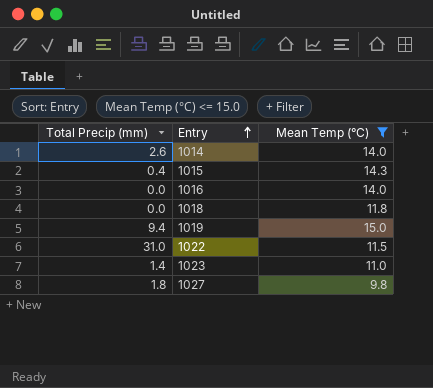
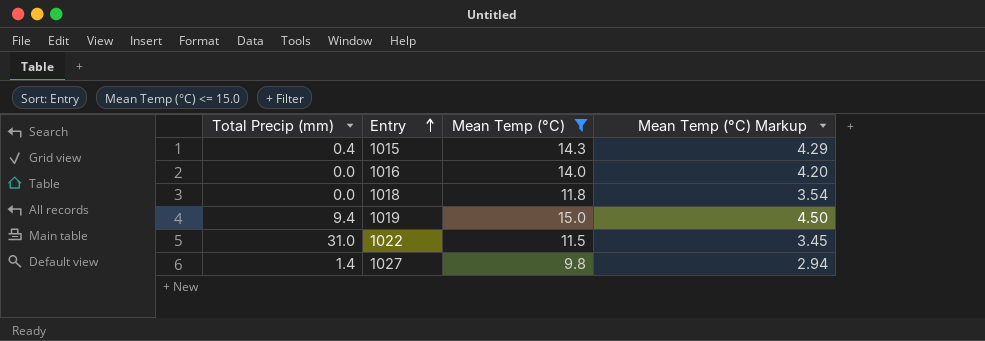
column Mean Temp (°C) Markup | formula: none -> [Mean Temp (°C)] * 0.3
row 1014: 2.6 | 14.0 -> none
row 1023: 1.4 | 11.0 -> none
1027 | Total Precip (mm): 1.8 -> 1.4

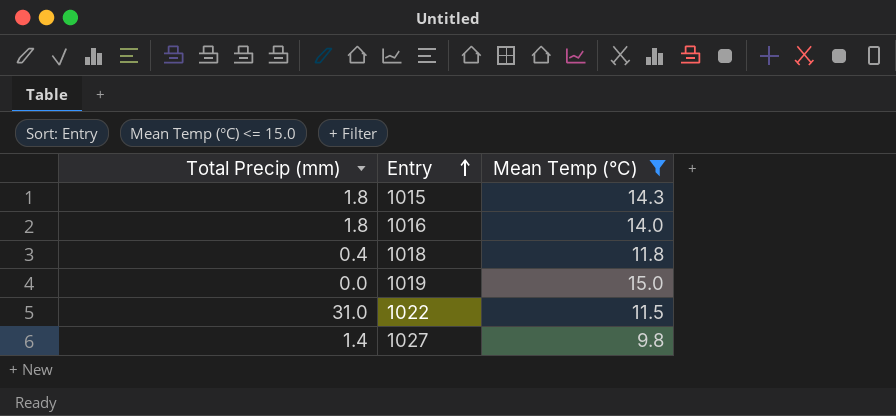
column Mean Temp (°C) Markup | formula: [Mean Temp (°C)] * 0.3 -> none
1015 | Total Precip (mm): 0.4 -> 1.8
1016 | Total Precip (mm): 0.0 -> 1.8
1018 | Total Precip (mm): 0.0 -> 0.4
1019 | Total Precip (mm): 9.4 -> 0.0

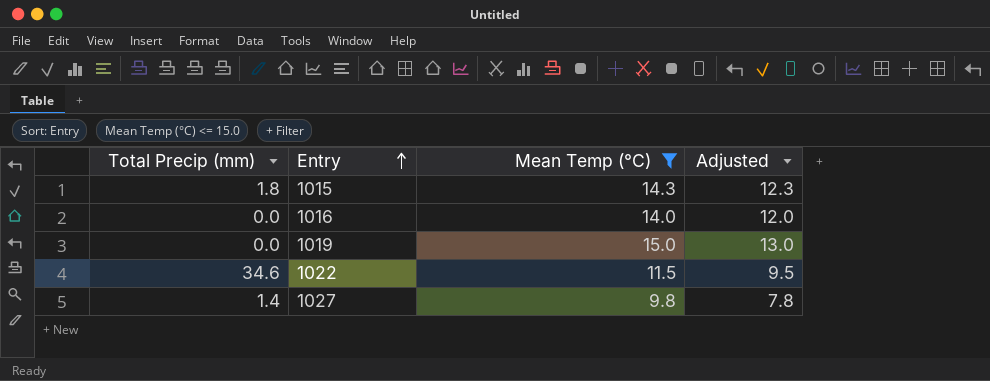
column Adjusted | formula: none -> [Mean Temp (°C)] - 2
row 1018: 0.4 | 11.8 -> none
1016 | Total Precip (mm): 1.8 -> 0.0
1022 | Total Precip (mm): 31.0 -> 34.6

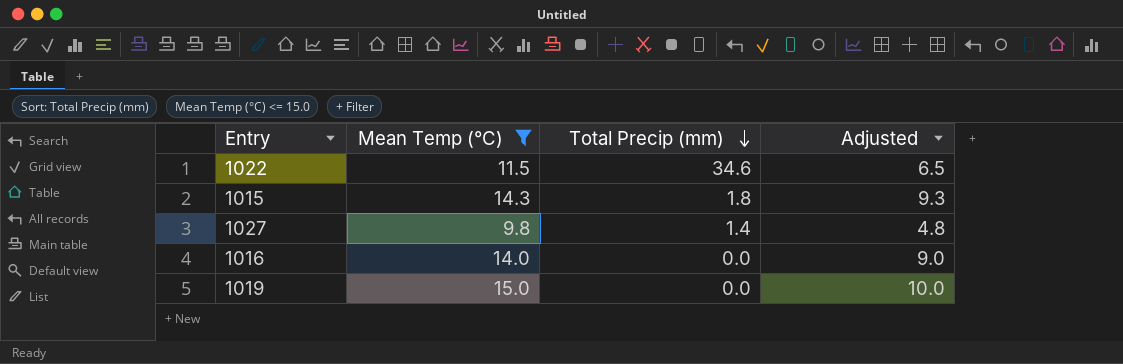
row order: Entry ascending -> Total Precip (mm) descending
column Total Precip (mm) | position: 1 -> 3
column Adjusted | formula: [Mean Temp (°C)] - 2 -> [Mean Temp (°C)] - 5

